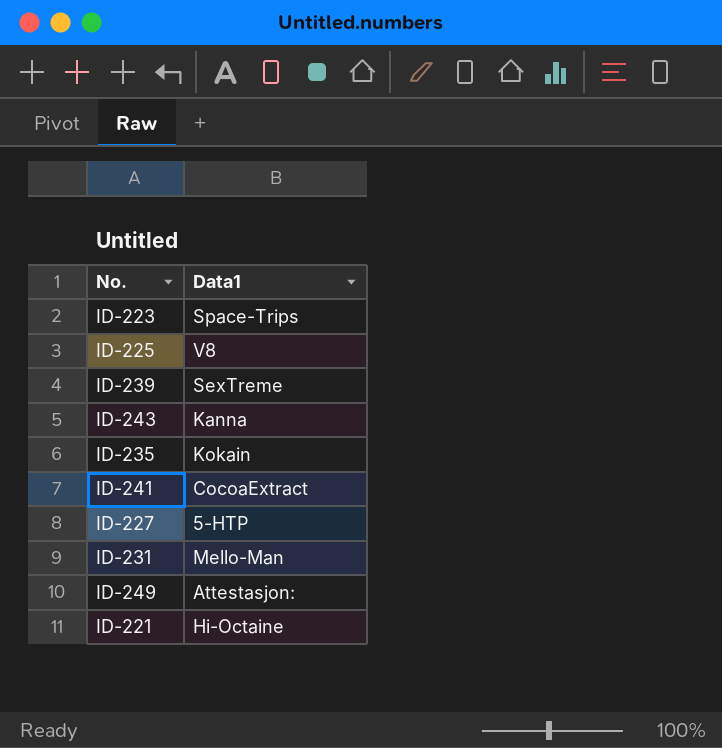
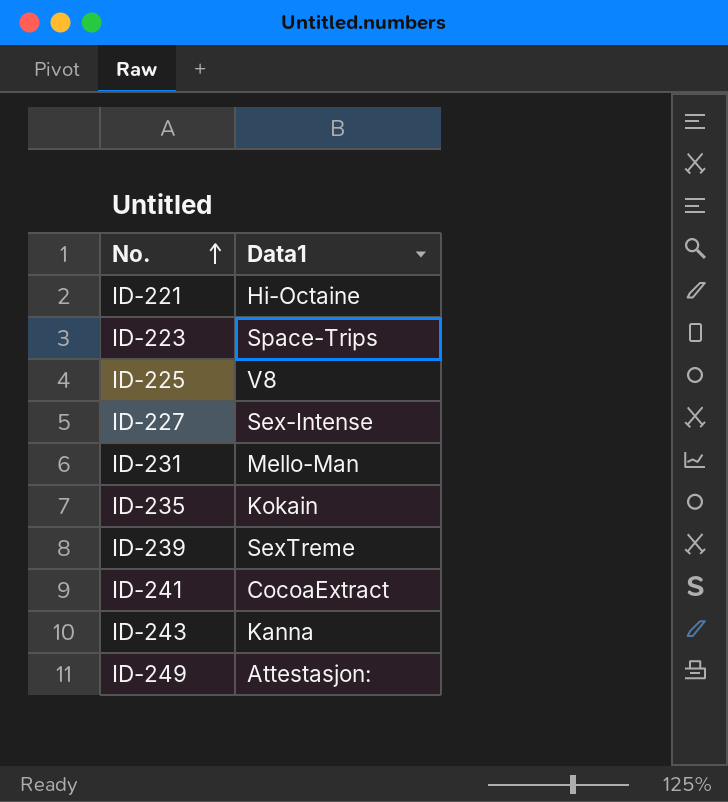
row order: none -> No. ascending
ID-227 | Data1: 5-HTP -> Sex-Intense

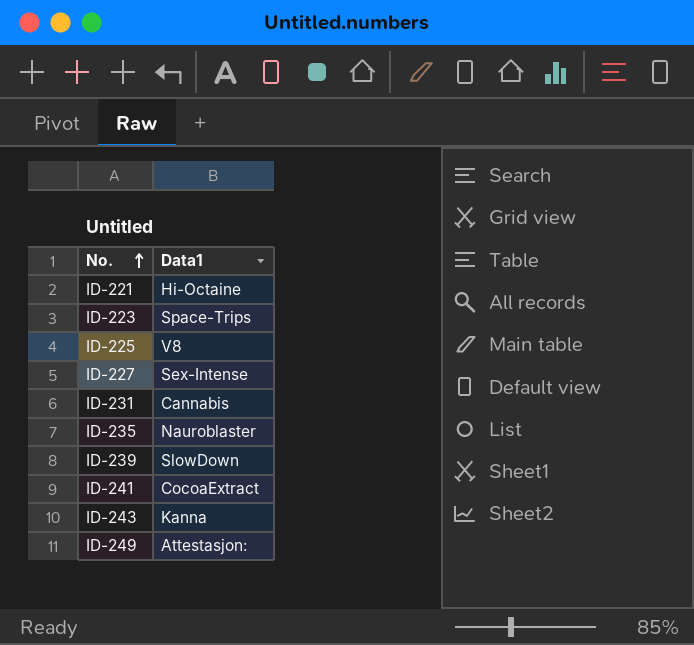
ID-231 | Data1: Mello-Man -> Cannabis
ID-235 | Data1: Kokain -> Nauroblaster
ID-239 | Data1: SexTreme -> SlowDown

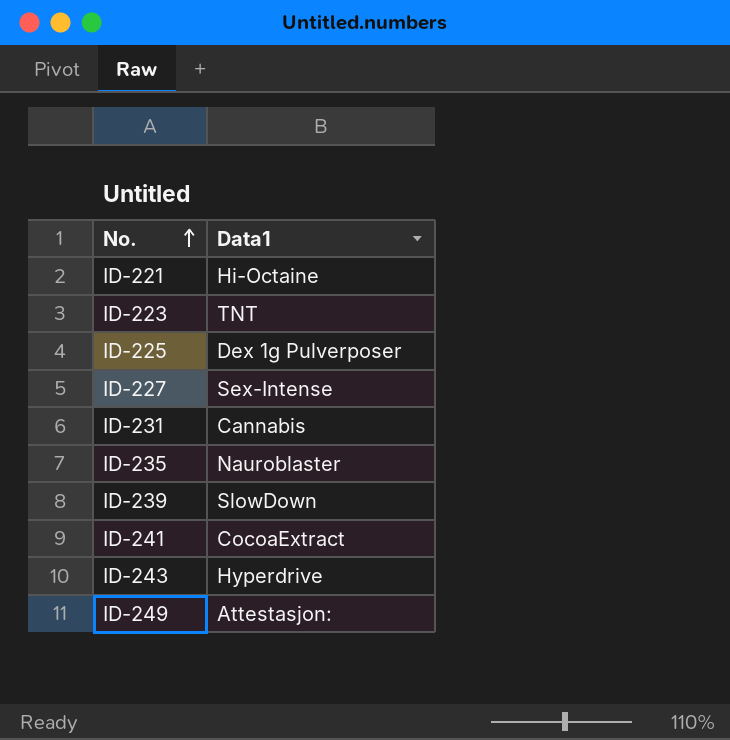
ID-223 | Data1: Space-Trips -> TNT
ID-225 | Data1: V8 -> Dex 1g Pulverposer
ID-243 | Data1: Kanna -> Hyperdrive

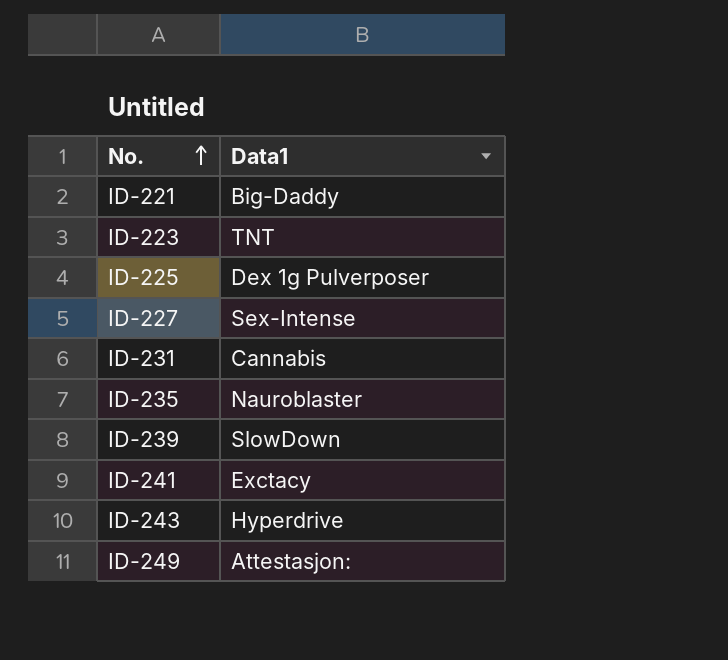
ID-221 | Data1: Hi-Octaine -> Big-Daddy
ID-241 | Data1: CocoaExtract -> Exctacy

